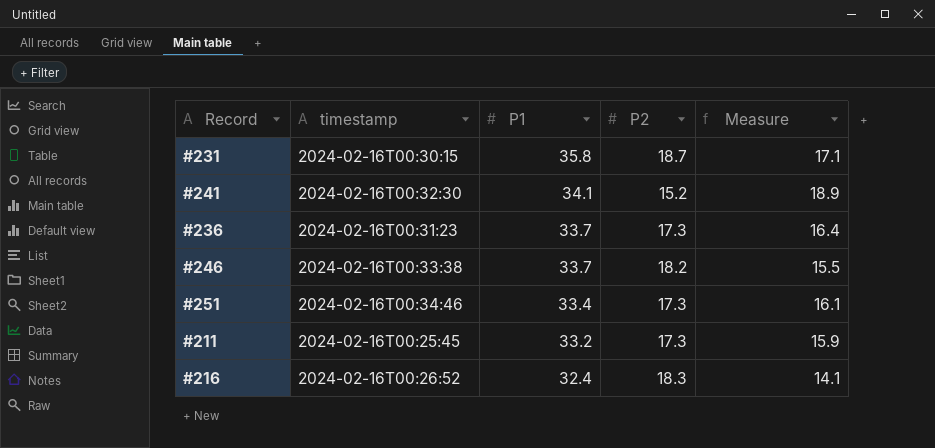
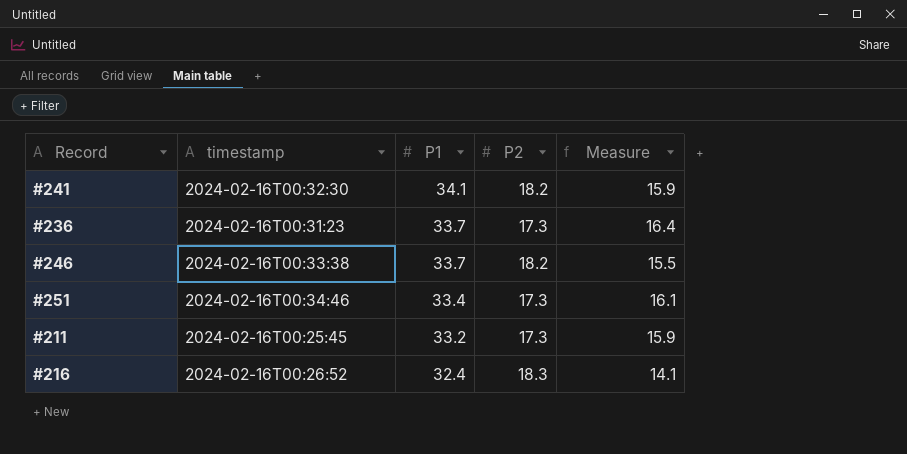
row #231: 2024-02-16T00:30:15 | 35.8 | 18.7 | 17.1 -> none
#241 | P2: 15.2 -> 18.2
#241 | Measure: 18.9 -> 15.9

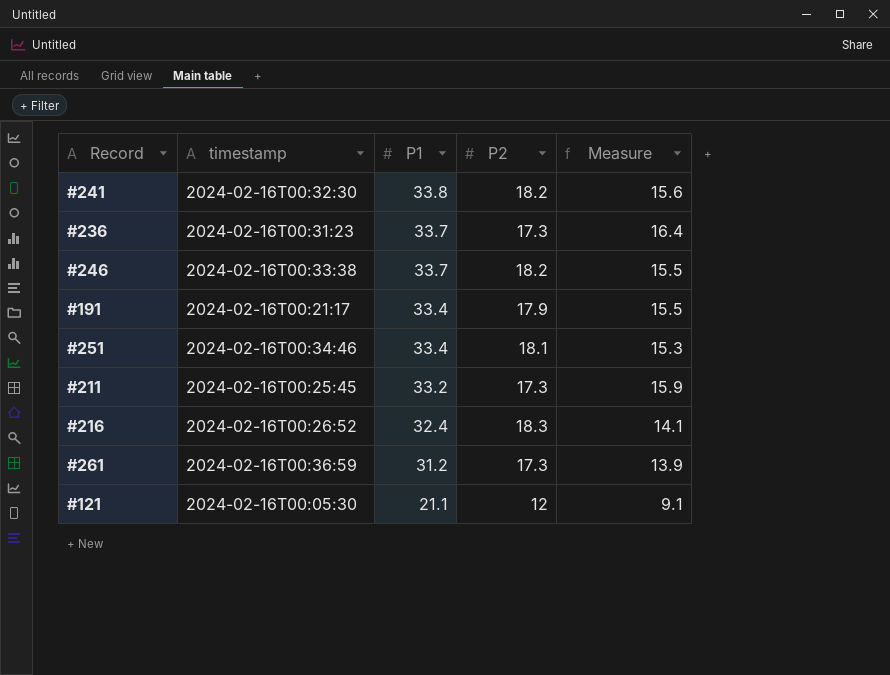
#241 | P1: 34.1 -> 33.8
#241 | Measure: 15.9 -> 15.6
row #191: none -> 2024-02-16T00:21:17 | 33.4 | 17.9 | 15.5
#251 | P2: 17.3 -> 18.1
#251 | Measure: 16.1 -> 15.3
row #261: none -> 2024-02-16T00:36:59 | 31.2 | 17.3 | 13.9
row #121: none -> 2024-02-16T00:05:30 | 21.1 | 12 | 9.1

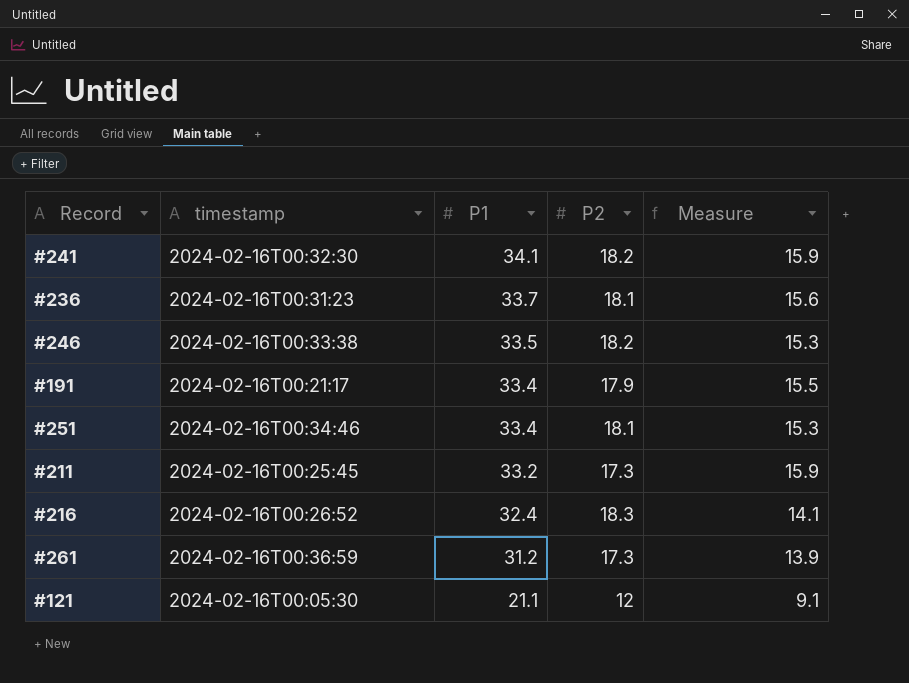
#241 | P1: 33.8 -> 34.1
#241 | Measure: 15.6 -> 15.9
#236 | P2: 17.3 -> 18.1
#236 | Measure: 16.4 -> 15.6
#246 | P1: 33.7 -> 33.5
#246 | Measure: 15.5 -> 15.3

